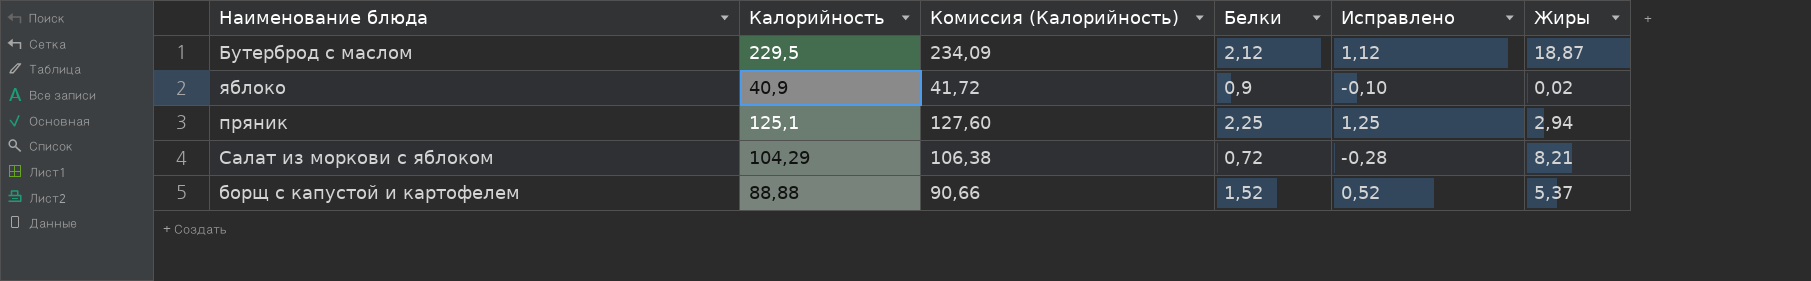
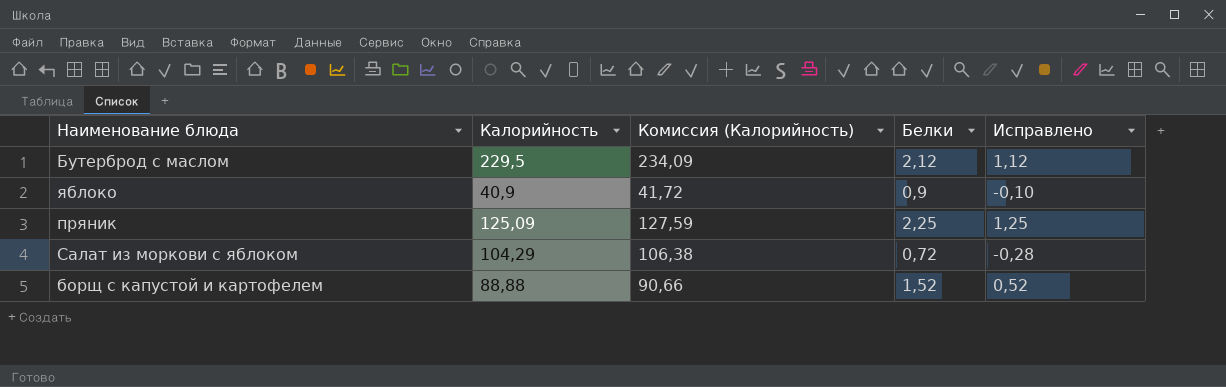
column Жиры | position: 6 -> none
пряник | Калорийность: 125,1 -> 125,09
пряник | Комиссия (Калорийность): 127,60 -> 127,59

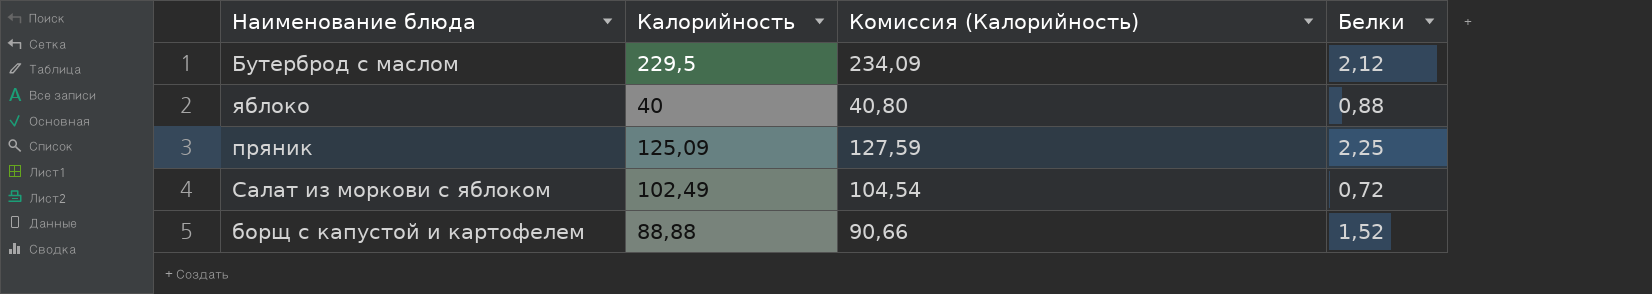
column Исправлено | formula: [Белки] - 1 -> none
яблоко | Калорийность: 40,9 -> 40
яблоко | Комиссия (Калорийность): 41,72 -> 40,80
яблоко | Белки: 0,9 -> 0,88
Салат из моркови с яблоком | Калорийность: 104,29 -> 102,49
Салат из моркови с яблоком | Комиссия (Калорийность): 106,38 -> 104,54

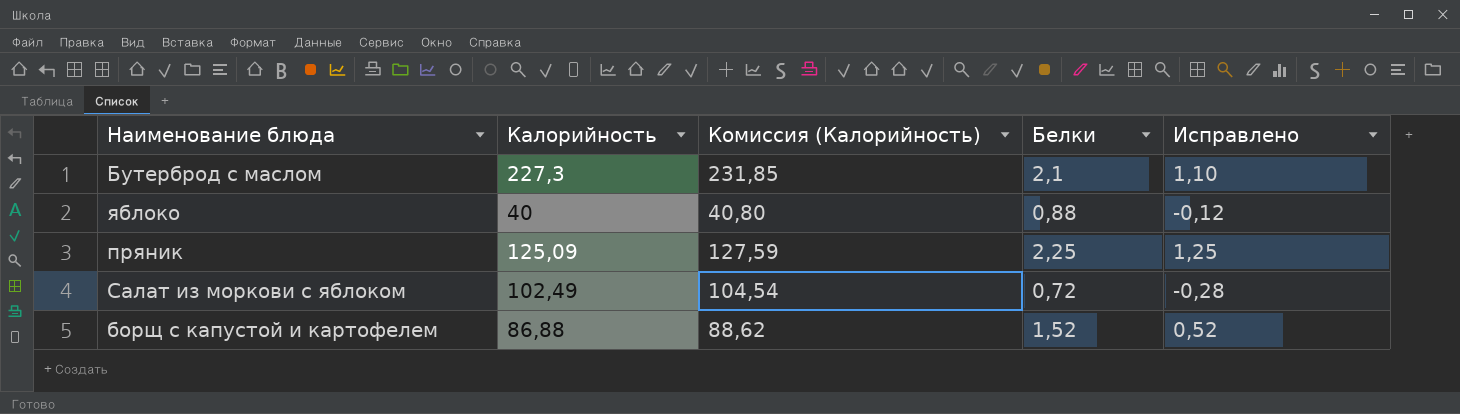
column Исправлено | formula: none -> [Белки] - 1
Бутерброд с маслом | Калорийность: 229,5 -> 227,3
Бутерброд с маслом | Комиссия (Калорийность): 234,09 -> 231,85
Бутерброд с маслом | Белки: 2,12 -> 2,1
борщ с капустой и картофелем | Калорийность: 88,88 -> 86,88
борщ с капустой и картофелем | Комиссия (Калорийность): 90,66 -> 88,62

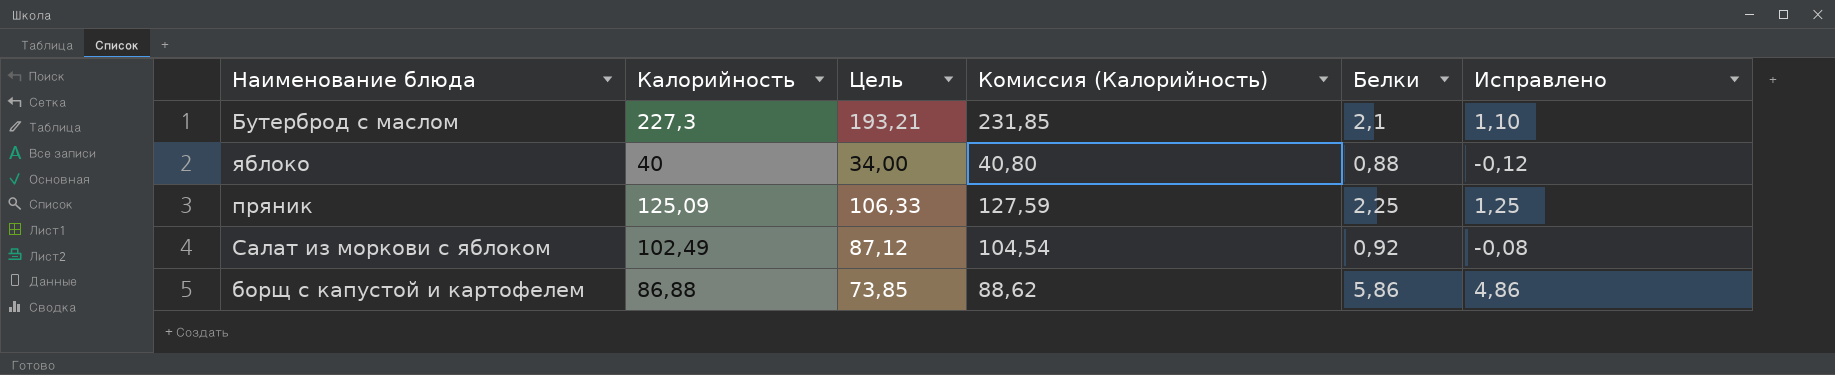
column Цель | formula: none -> [Калорийность] * 0,85
Салат из моркови с яблоком | Белки: 0,72 -> 0,92
Салат из моркови с яблоком | Исправлено: -0,28 -> -0,08
борщ с капустой и картофелем | Белки: 1,52 -> 5,86
борщ с капустой и картофелем | Исправлено: 0,52 -> 4,86

